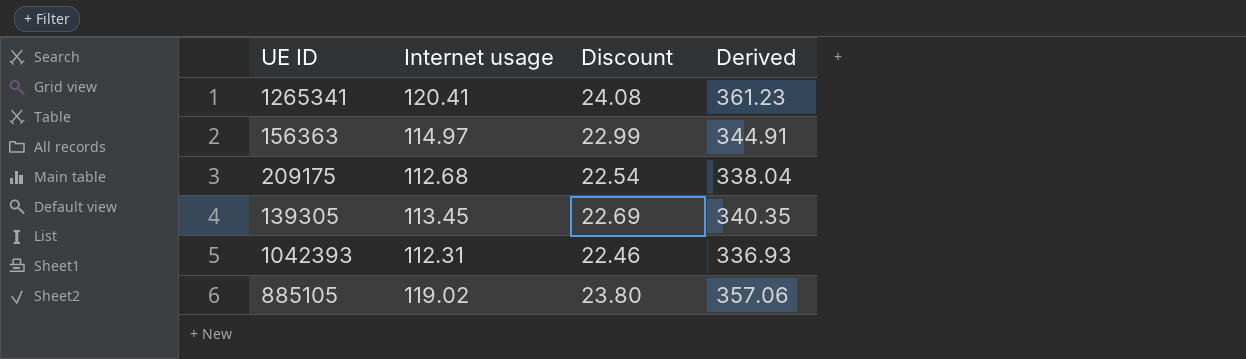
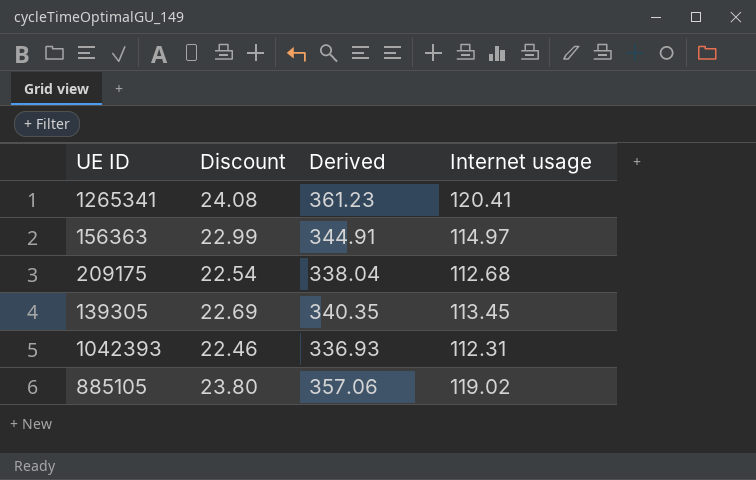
column Internet usage | position: 2 -> 4

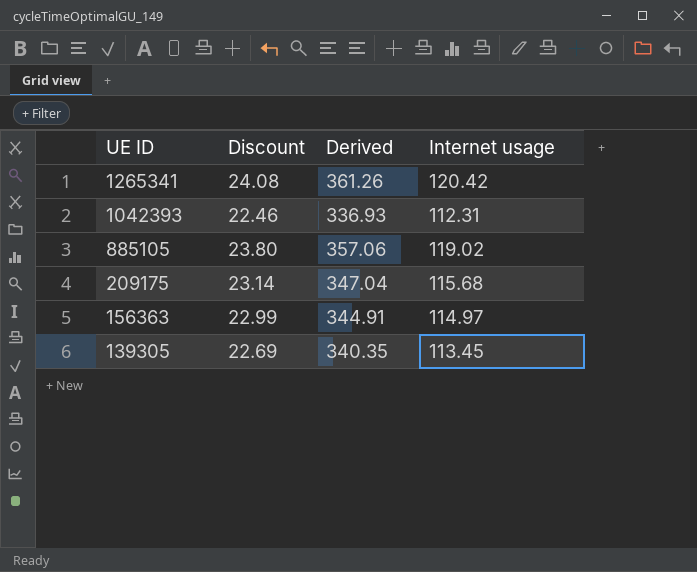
row order: none -> UE ID descending
1265341 | Derived: 361.23 -> 361.26
1265341 | Internet usage: 120.41 -> 120.42
209175 | Discount: 22.54 -> 23.14
209175 | Derived: 338.04 -> 347.04
209175 | Internet usage: 112.68 -> 115.68

